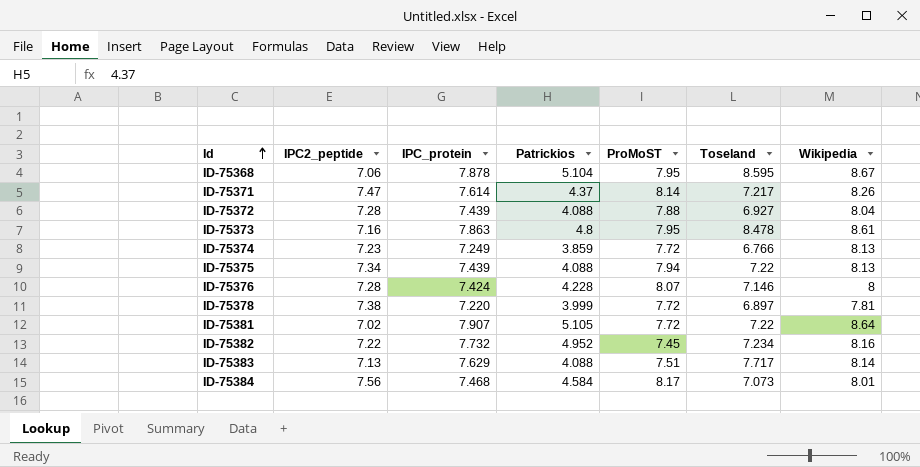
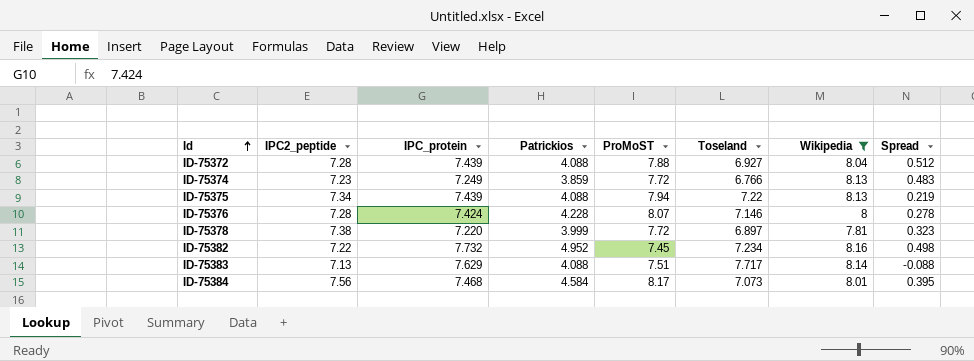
filter: none -> Wikipedia <= 8.16
column Spread | formula: none -> [IPC_protein] - [Toseland]

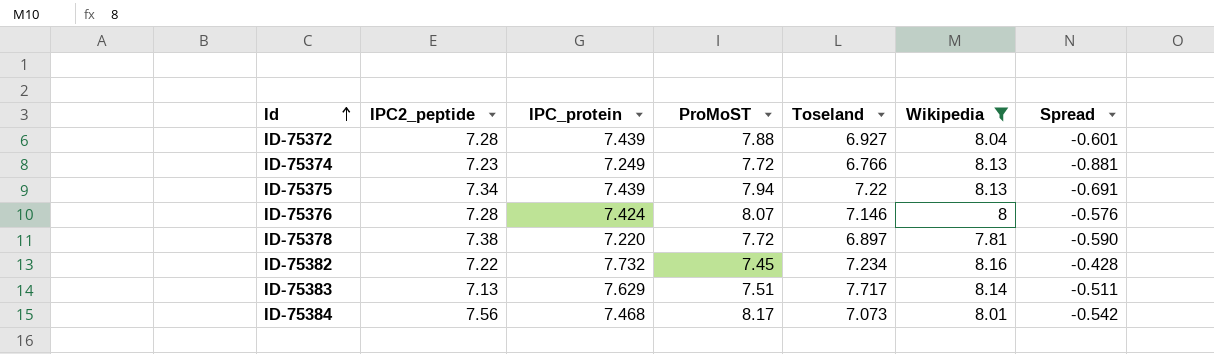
column Patrickios | position: 4 -> none
column Spread | formula: [IPC_protein] - [Toseland] -> [IPC_protein] - [Wikipedia]

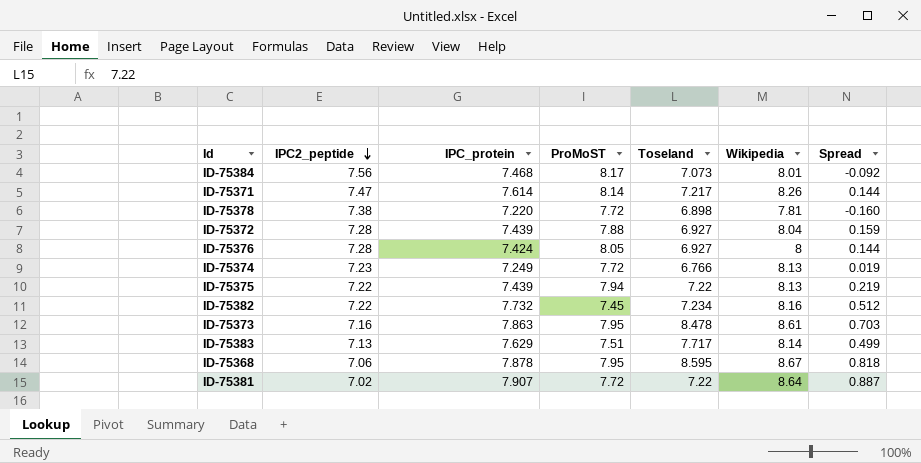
filter: Wikipedia <= 8.16 -> none
row order: Id ascending -> IPC2_peptide descending
column Spread | formula: [IPC_protein] - [Wikipedia] -> [IPC_protein] - [IPC2_peptide]
ID-75378 | Toseland: 6.897 -> 6.898
ID-75376 | ProMoST: 8.07 -> 8.05
ID-75376 | Toseland: 7.146 -> 6.927
ID-75375 | IPC2_peptide: 7.34 -> 7.22

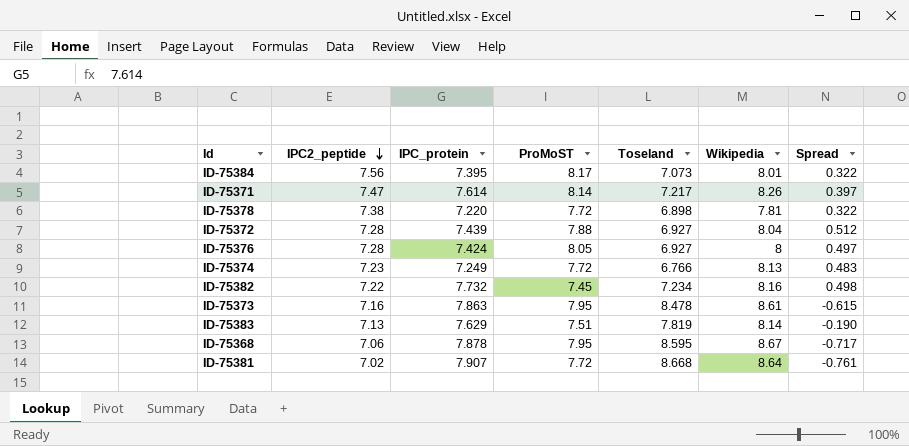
column Spread | formula: [IPC_protein] - [IPC2_peptide] -> [IPC_protein] - [Toseland]
row ID-75375: 7.22 | 7.439 | 7.94 | 7.22 | 8.13 | 0.219 -> none
ID-75384 | IPC_protein: 7.468 -> 7.395
ID-75383 | Toseland: 7.717 -> 7.819
ID-75381 | Toseland: 7.22 -> 8.668

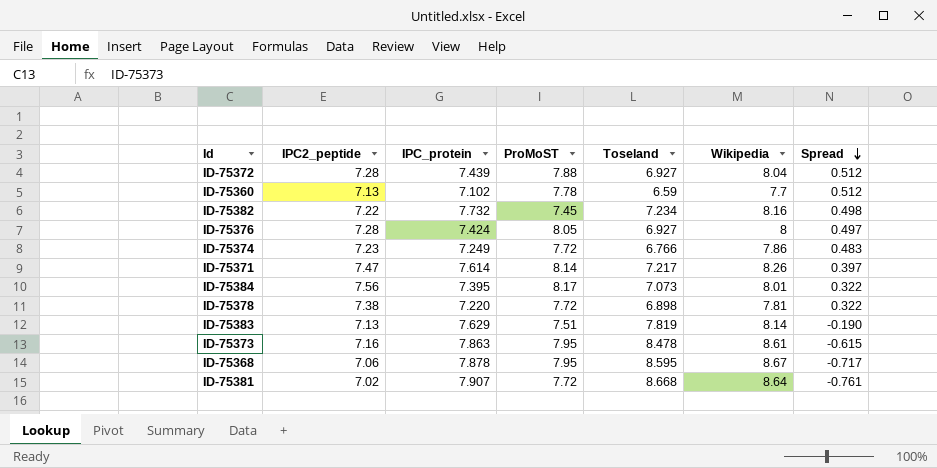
row order: IPC2_peptide descending -> Spread descending
row ID-75360: none -> 7.13 | 7.102 | 7.78 | 6.59 | 7.7 | 0.512
ID-75374 | Wikipedia: 8.13 -> 7.86

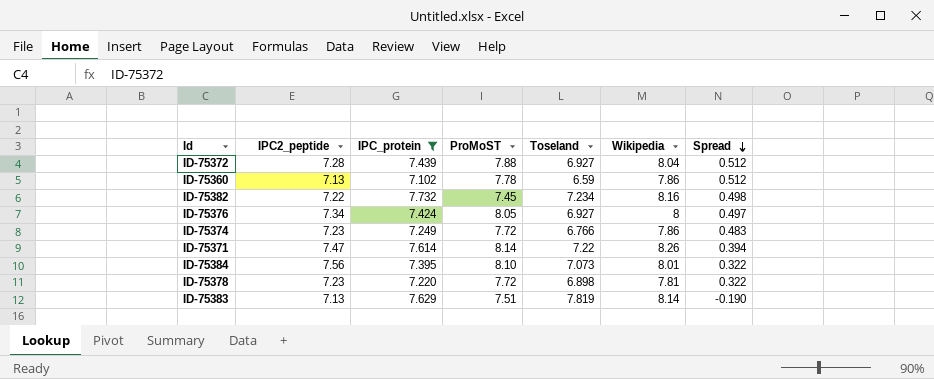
filter: none -> IPC_protein <= 7.732
ID-75360 | Wikipedia: 7.7 -> 7.86
ID-75376 | IPC2_peptide: 7.28 -> 7.34
ID-75371 | Toseland: 7.217 -> 7.22
ID-75371 | Spread: 0.397 -> 0.394
ID-75384 | ProMoST: 8.17 -> 8.10
ID-75378 | IPC2_peptide: 7.38 -> 7.23

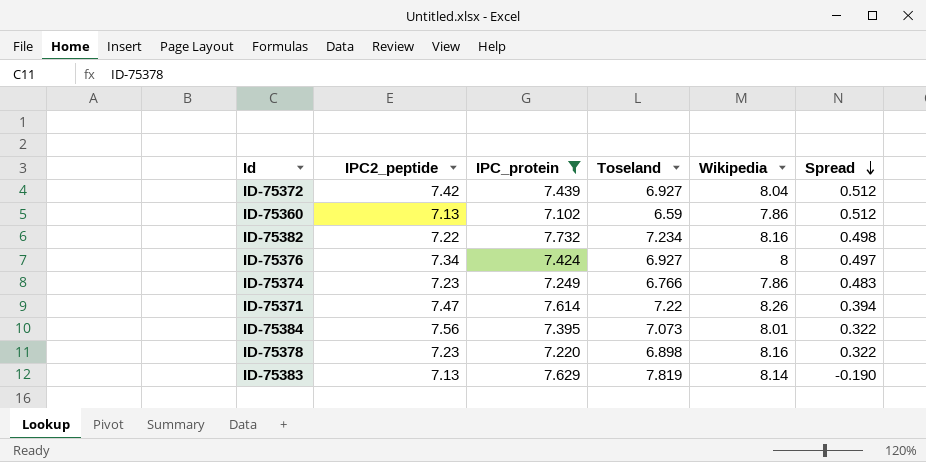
column ProMoST | position: 4 -> none
ID-75372 | IPC2_peptide: 7.28 -> 7.42
ID-75378 | Wikipedia: 7.81 -> 8.16

